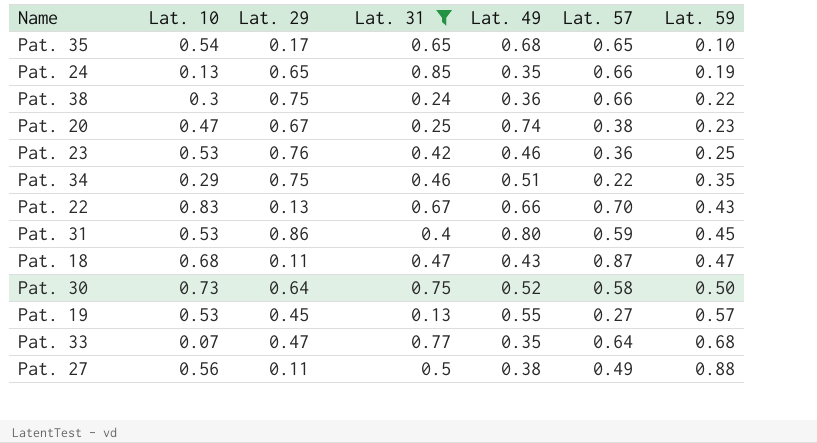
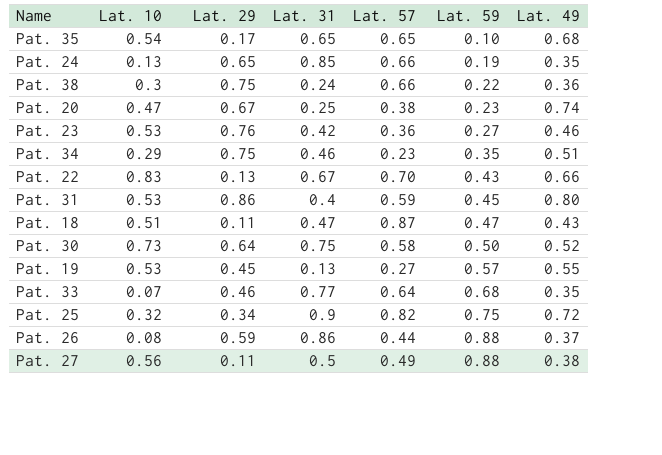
filter: Lat. 31 <= 0.85 -> none
column Lat. 49 | position: 5 -> 7
Pat. 23 | Lat. 59: 0.25 -> 0.27
Pat. 34 | Lat. 57: 0.22 -> 0.23
Pat. 18 | Lat. 10: 0.68 -> 0.51
Pat. 33 | Lat. 29: 0.47 -> 0.46

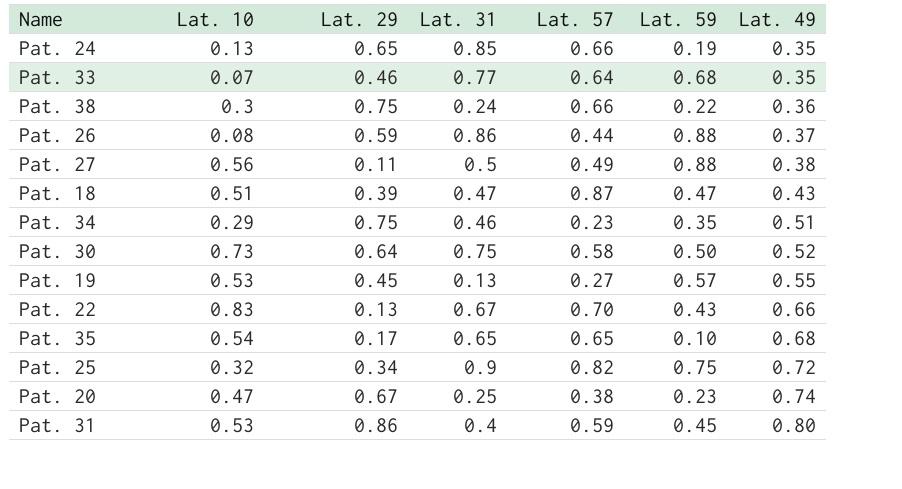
row order: Lat. 59 ascending -> Lat. 49 ascending
row Pat. 23: 0.53 | 0.76 | 0.42 | 0.36 | 0.27 | 0.46 -> none
Pat. 18 | Lat. 29: 0.11 -> 0.39

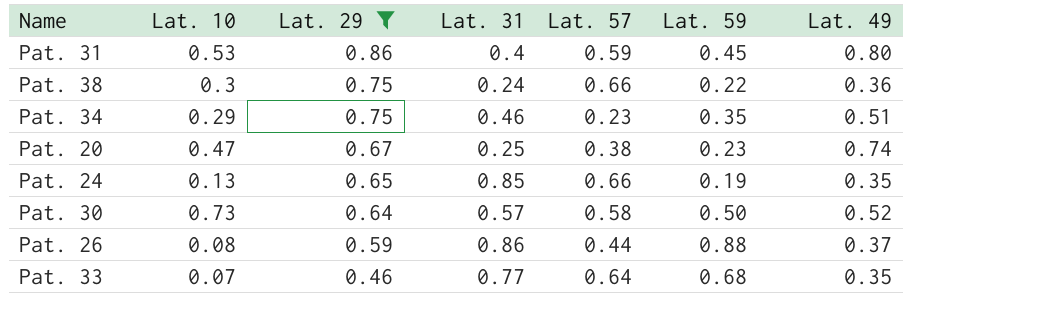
filter: none -> Lat. 29 >= 0.46
row order: Lat. 49 ascending -> Lat. 29 descending
Pat. 30 | Lat. 31: 0.75 -> 0.57

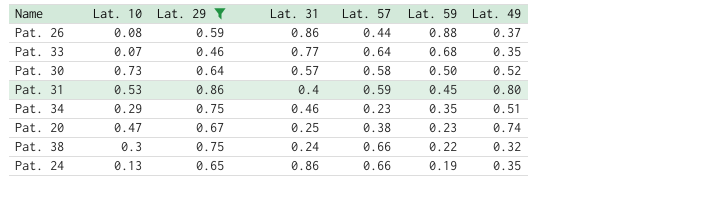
row order: Lat. 29 descending -> Lat. 59 descending
Pat. 38 | Lat. 49: 0.36 -> 0.32
Pat. 24 | Lat. 31: 0.85 -> 0.86

